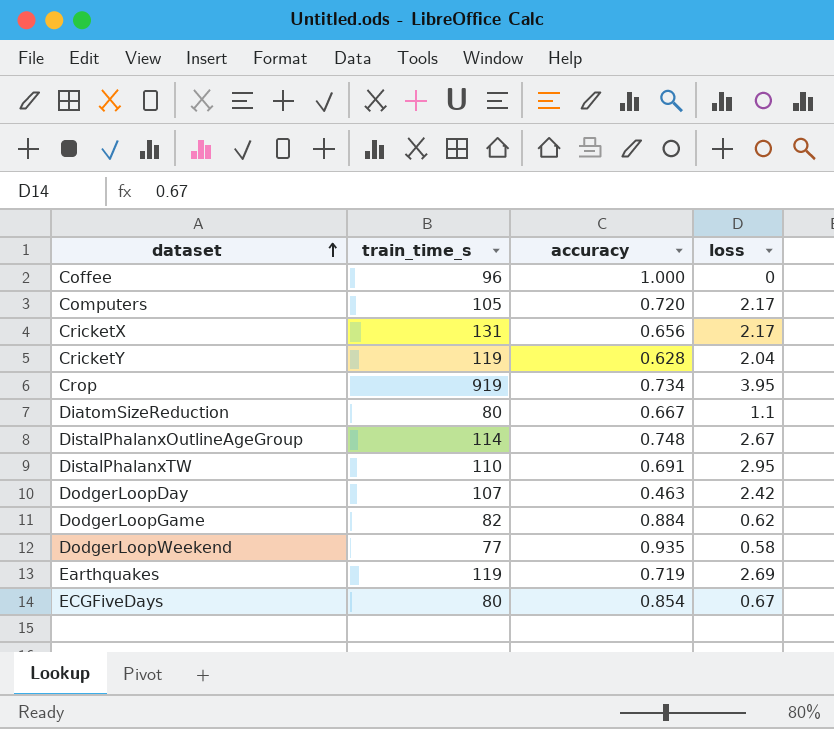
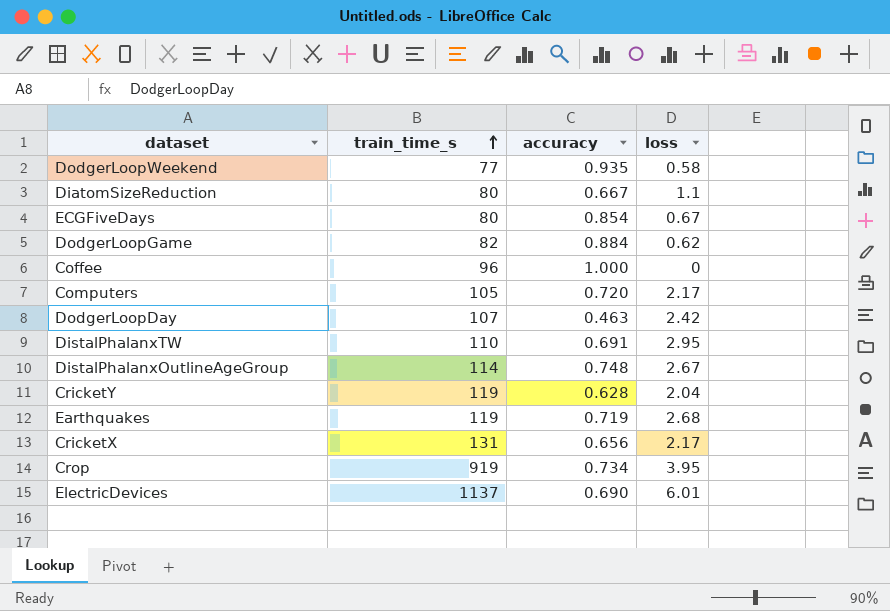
row order: dataset ascending -> train_time_s ascending
Earthquakes | loss: 2.69 -> 2.68
row ElectricDevices: none -> 1137 | 0.690 | 6.01

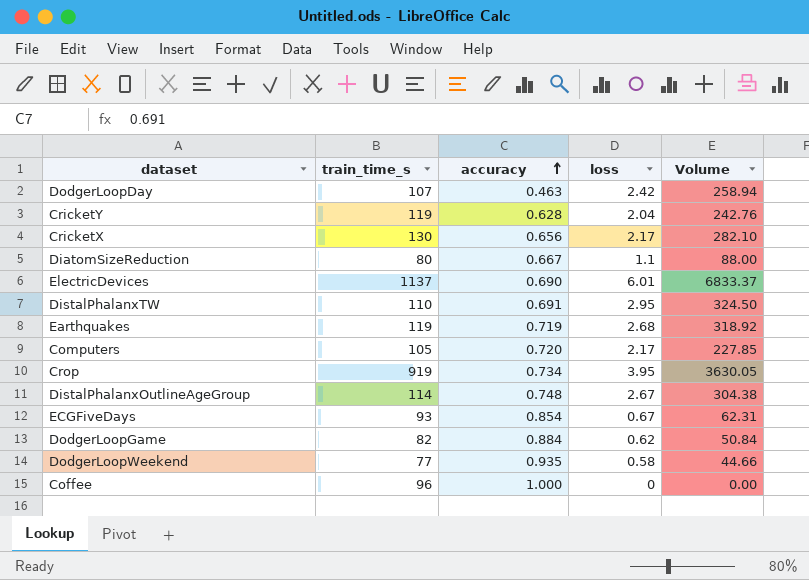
row order: train_time_s ascending -> accuracy ascending
column Volume | formula: none -> [train_time_s] * [loss]
CricketX | train_time_s: 131 -> 130
ECGFiveDays | train_time_s: 80 -> 93

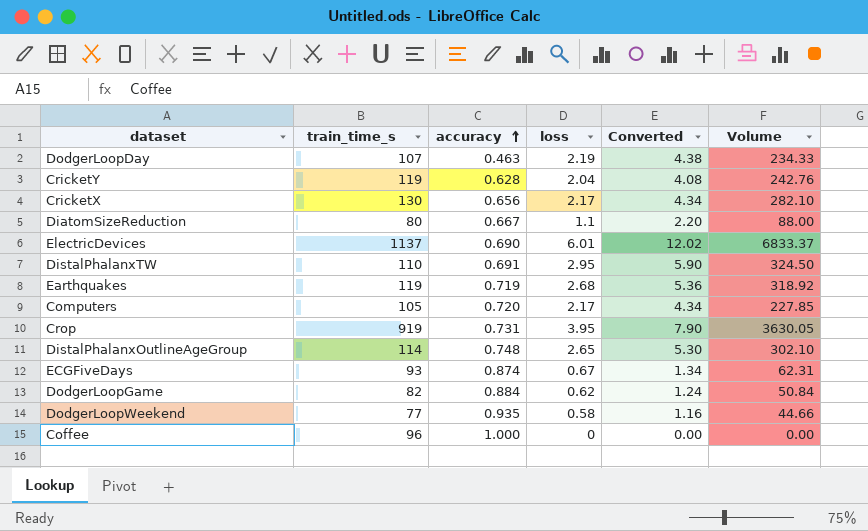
column Converted | formula: none -> [loss] * 2
DodgerLoopDay | loss: 2.42 -> 2.19
DodgerLoopDay | Volume: 258.94 -> 234.33
Crop | accuracy: 0.734 -> 0.731
DistalPhalanxOutlineAgeGroup | loss: 2.67 -> 2.65
DistalPhalanxOutlineAgeGroup | Volume: 304.38 -> 302.10
ECGFiveDays | accuracy: 0.854 -> 0.874

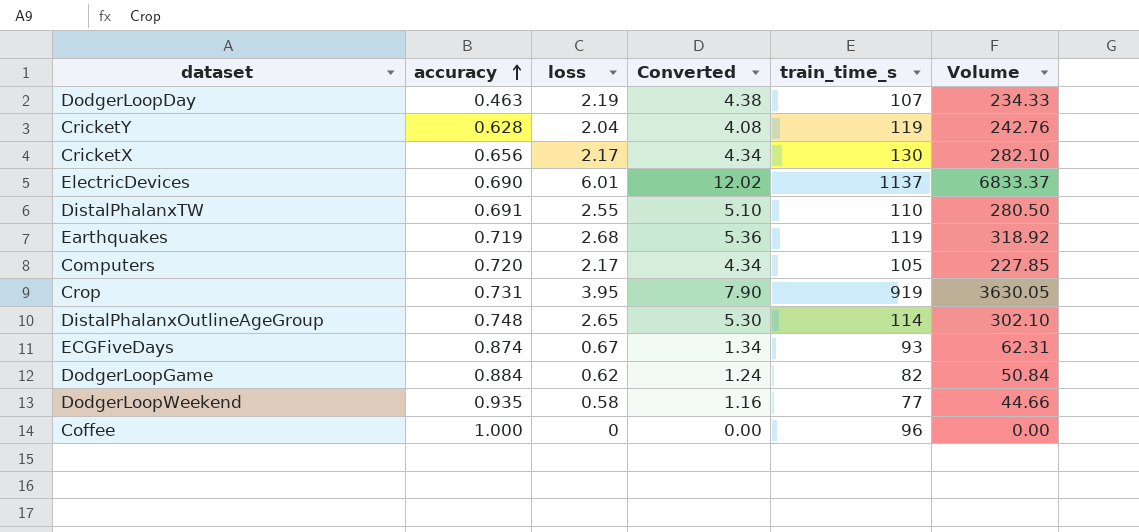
column train_time_s | position: 2 -> 5
row DiatomSizeReduction: 80 | 0.667 | 1.1 | 2.20 | 88.00 -> none
DistalPhalanxTW | loss: 2.95 -> 2.55
DistalPhalanxTW | Converted: 5.90 -> 5.10
DistalPhalanxTW | Volume: 324.50 -> 280.50

